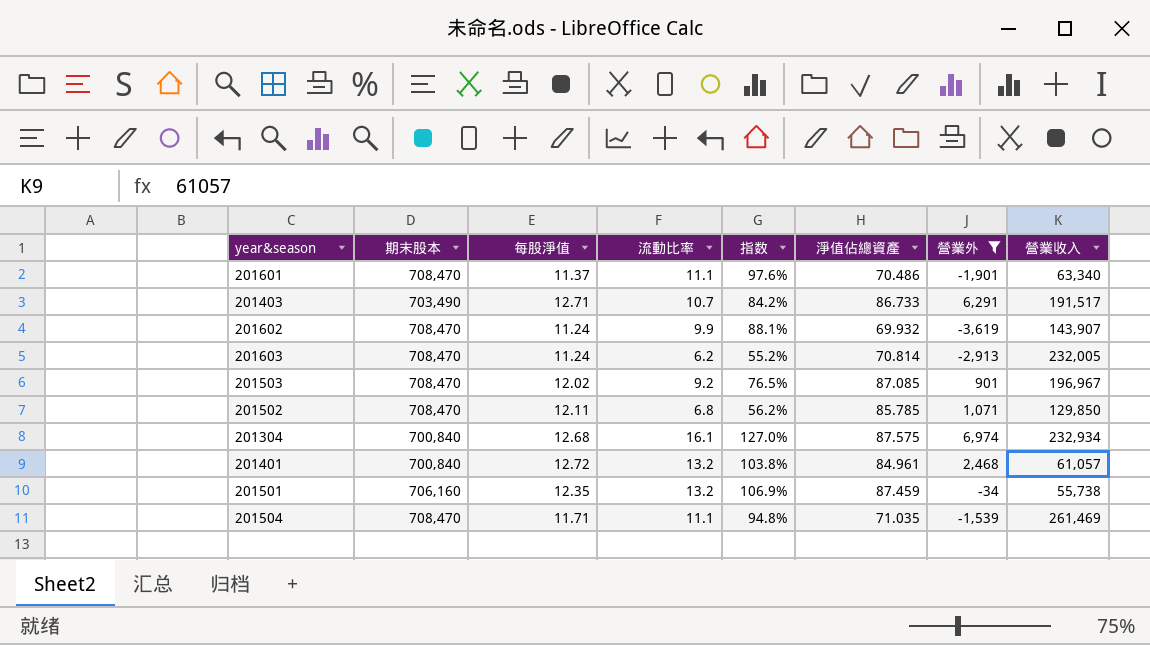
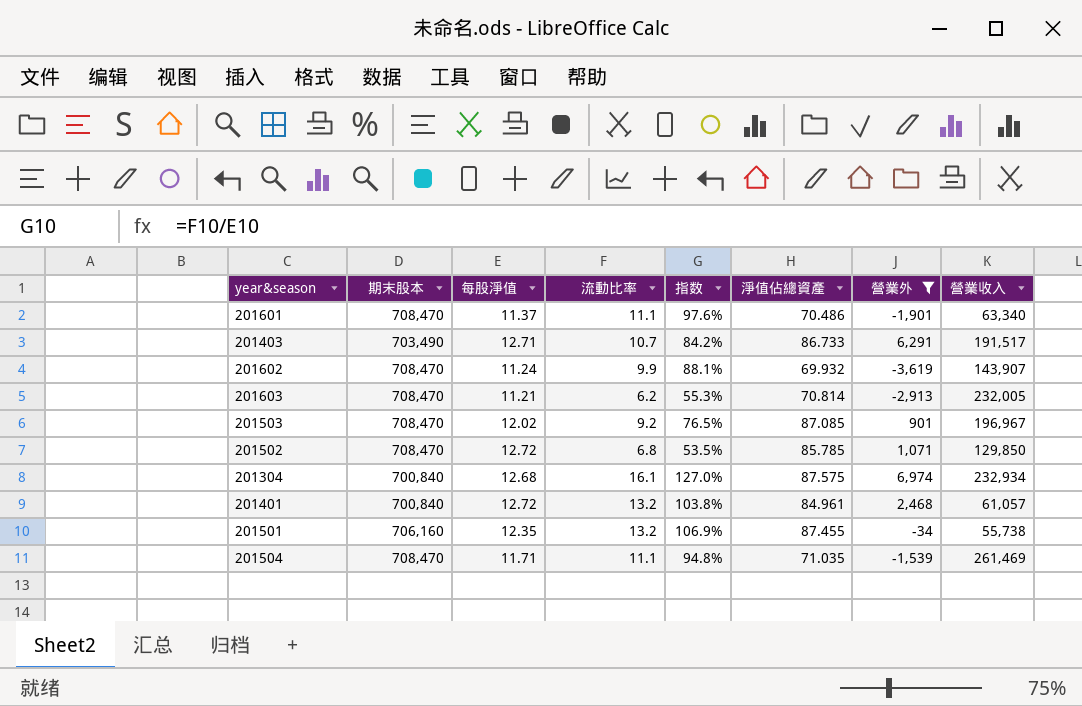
201603 | 每股淨值: 11.24 -> 11.21
201603 | 指数: 55.2% -> 55.3%
201502 | 每股淨值: 12.11 -> 12.72
201502 | 指数: 56.2% -> 53.5%
201501 | 淨值佔總資產: 87.459 -> 87.455

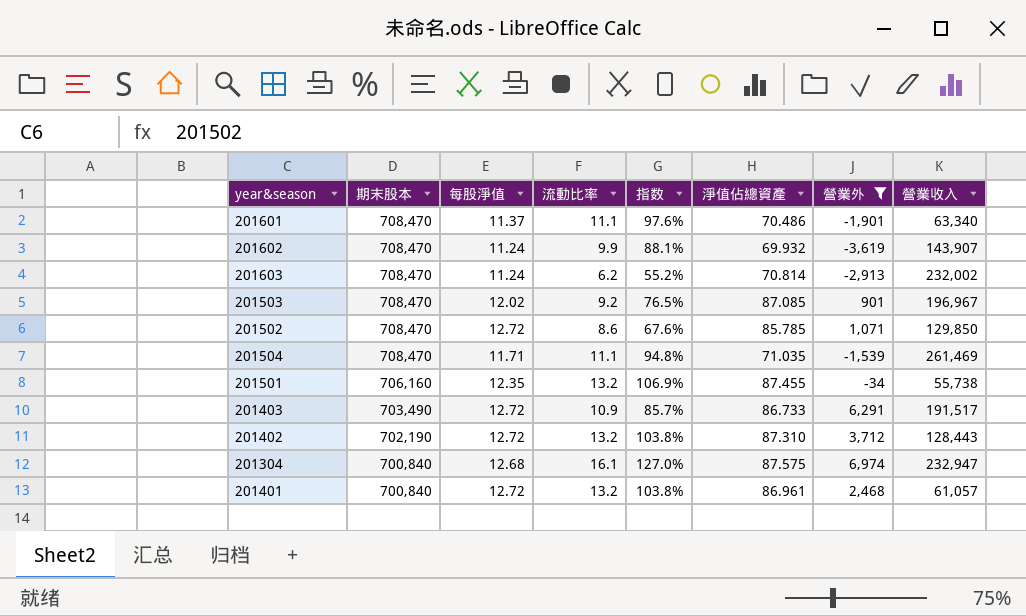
row order: none -> 期末股本 descending
201603 | 每股淨值: 11.21 -> 11.24
201603 | 指数: 55.3% -> 55.2%
201603 | 營業收入: 232,005 -> 232,002
201502 | 流動比率: 6.8 -> 8.6
201502 | 指数: 53.5% -> 67.6%
201403 | 每股淨值: 12.71 -> 12.72
201403 | 流動比率: 10.7 -> 10.9
201403 | 指数: 84.2% -> 85.7%
row 201402: none -> 702,190 | 12.72 | 13.2 | 103.8% | 87.310 | 3,712 | 128,443
201304 | 營業收入: 232,934 -> 232,947
201401 | 淨值佔總資產: 84.961 -> 86.961

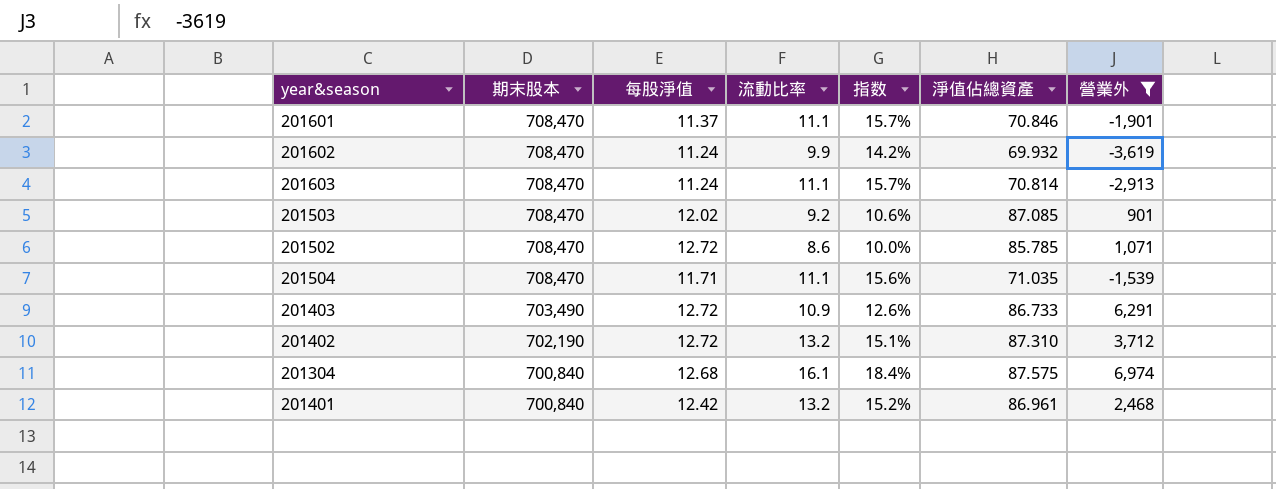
column 營業收入 | position: 8 -> none
column 指数 | formula: [流動比率] / [每股淨值] -> [流動比率] / [淨值佔總資產]
row 201501: 706,160 | 12.35 | 13.2 | 106.9% | 87.455 | -34 | 55,738 -> none
201601 | 淨值佔總資產: 70.486 -> 70.846
201603 | 流動比率: 6.2 -> 11.1
201401 | 每股淨值: 12.72 -> 12.42

